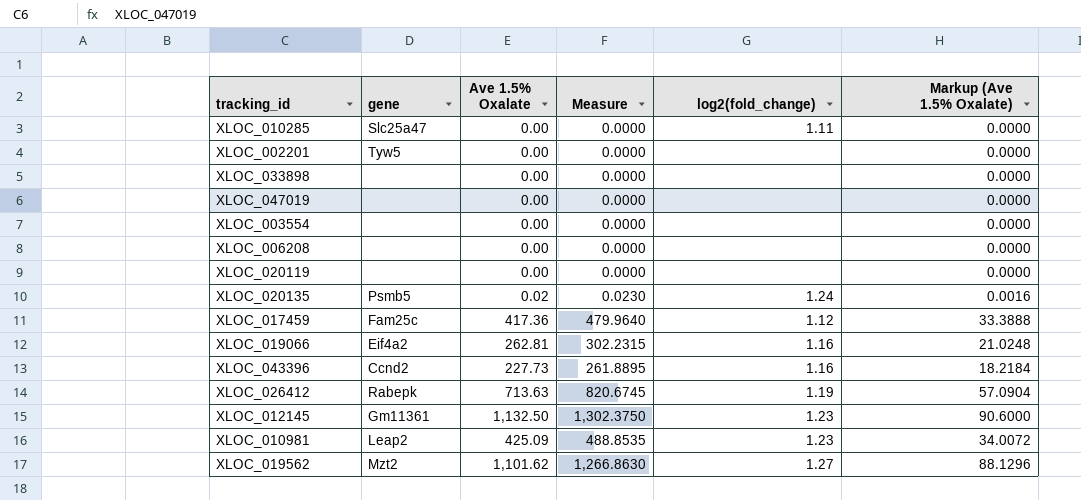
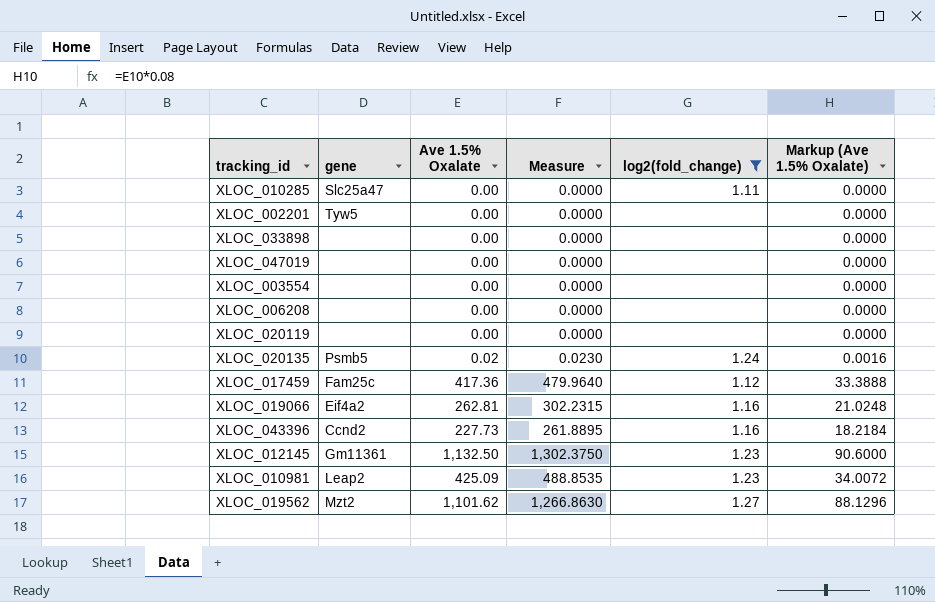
filter: none -> log2(fold_change) != 1.19

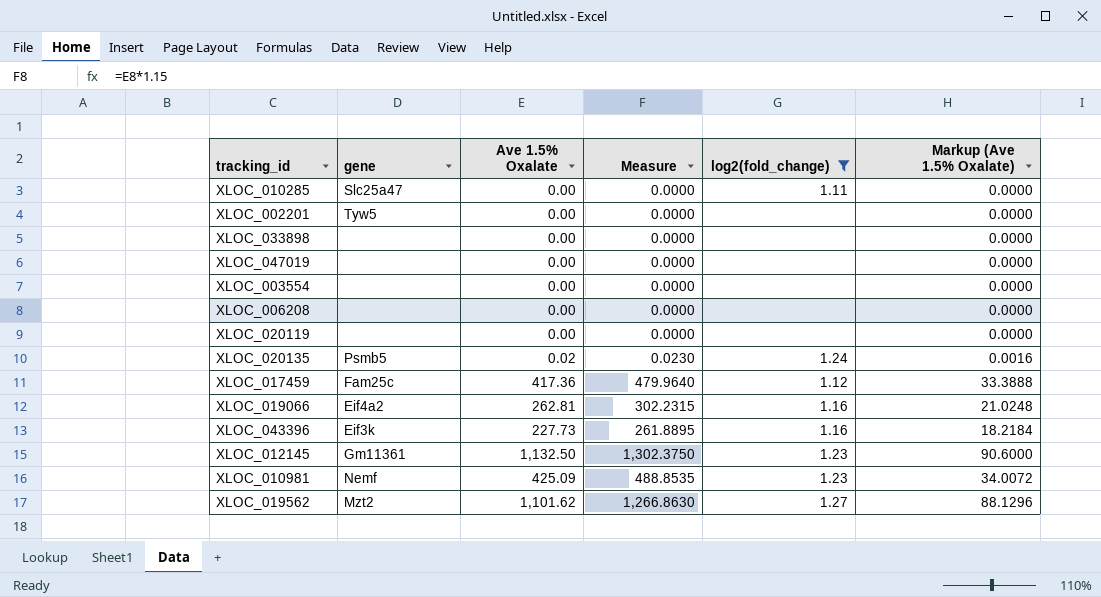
XLOC_043396 | gene: Ccnd2 -> Eif3k
XLOC_010981 | gene: Leap2 -> Nemf

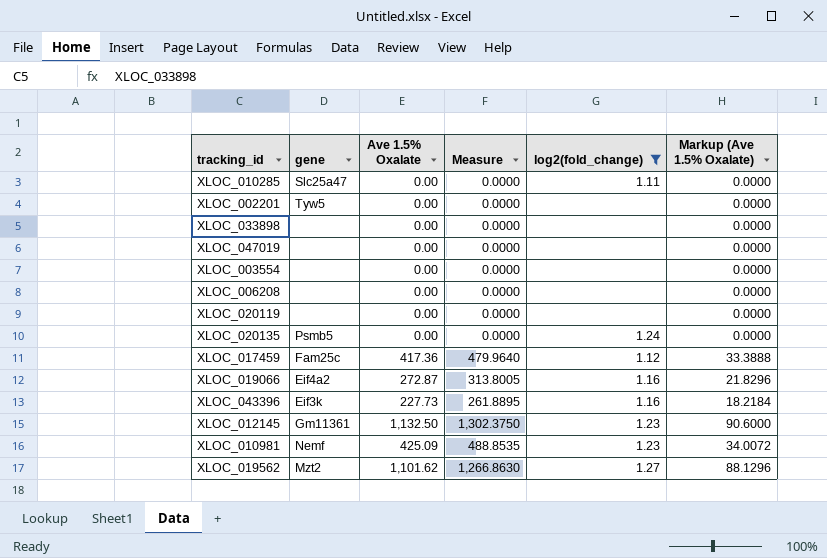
XLOC_020135 | Ave 1.5% Oxalate: 0.02 -> 0.00
XLOC_020135 | Measure: 0.0230 -> 0.0000
XLOC_020135 | Markup (Ave 1.5% Oxalate): 0.0016 -> 0.0000
XLOC_019066 | Ave 1.5% Oxalate: 262.81 -> 272.87
XLOC_019066 | Measure: 302.2315 -> 313.8005
XLOC_019066 | Markup (Ave 1.5% Oxalate): 21.0248 -> 21.8296

